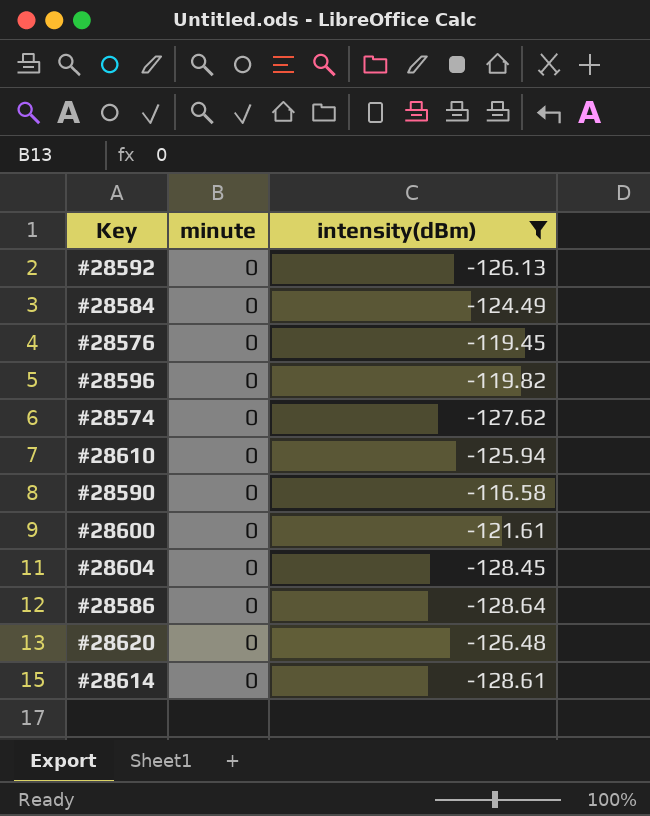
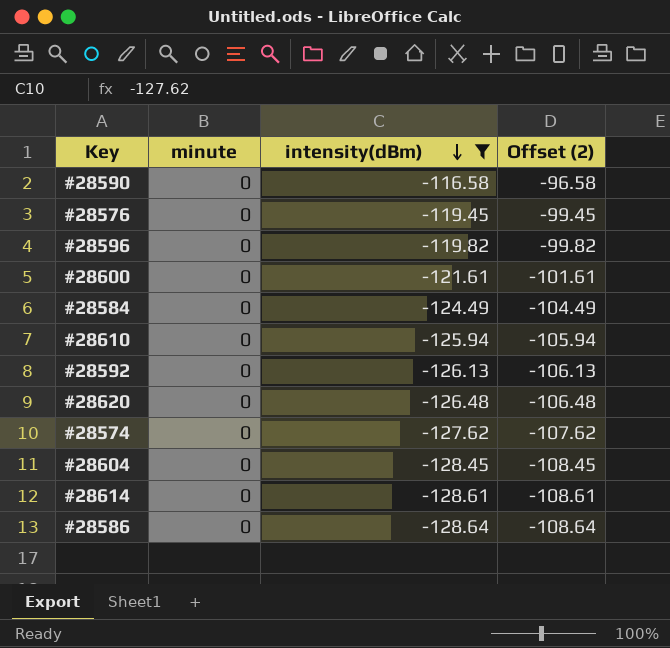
row order: none -> intensity(dBm) descending
column Offset (2) | formula: none -> [intensity(dBm)] + 20

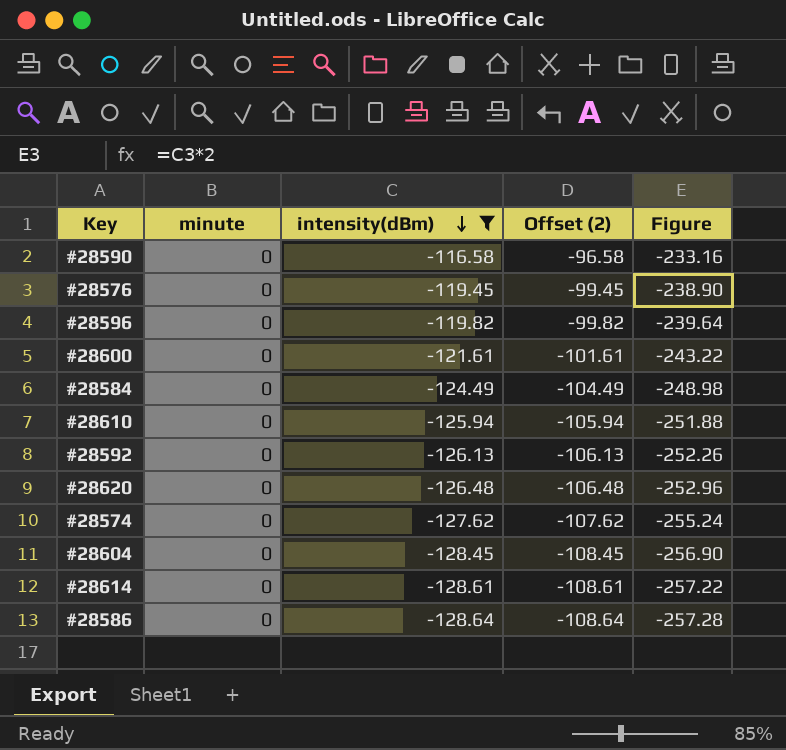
column Figure | formula: none -> [intensity(dBm)] * 2

